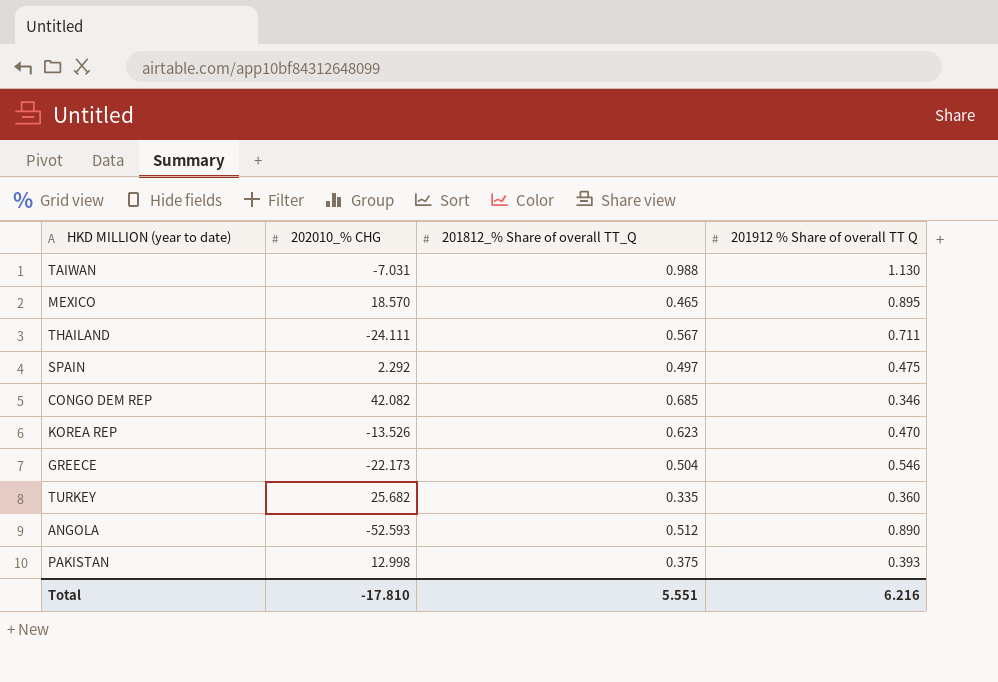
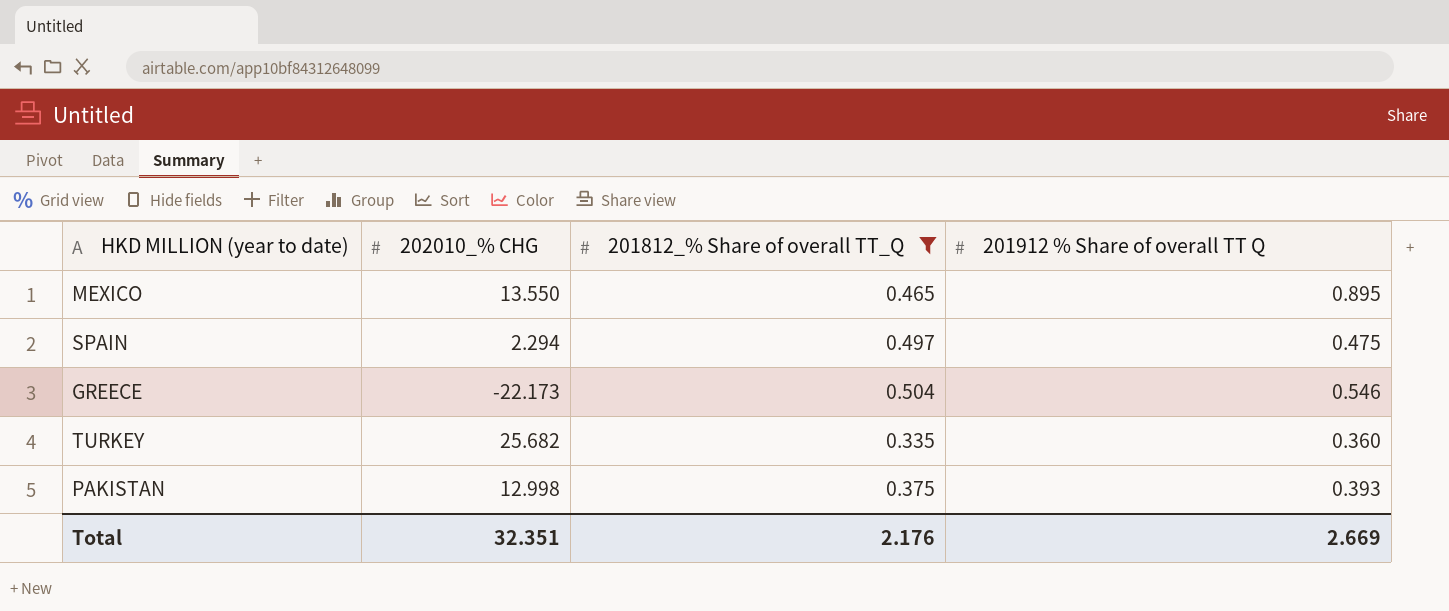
filter: none -> 201812_% Share of overall TT_Q <= 0.504
MEXICO | 202010_% CHG: 18.570 -> 13.550
SPAIN | 202010_% CHG: 2.292 -> 2.294
Total | 202010_% CHG: -17.810 -> 32.351
Total | 201812_% Share of overall TT_Q: 5.551 -> 2.176
Total | 201912 % Share of overall TT Q: 6.216 -> 2.669

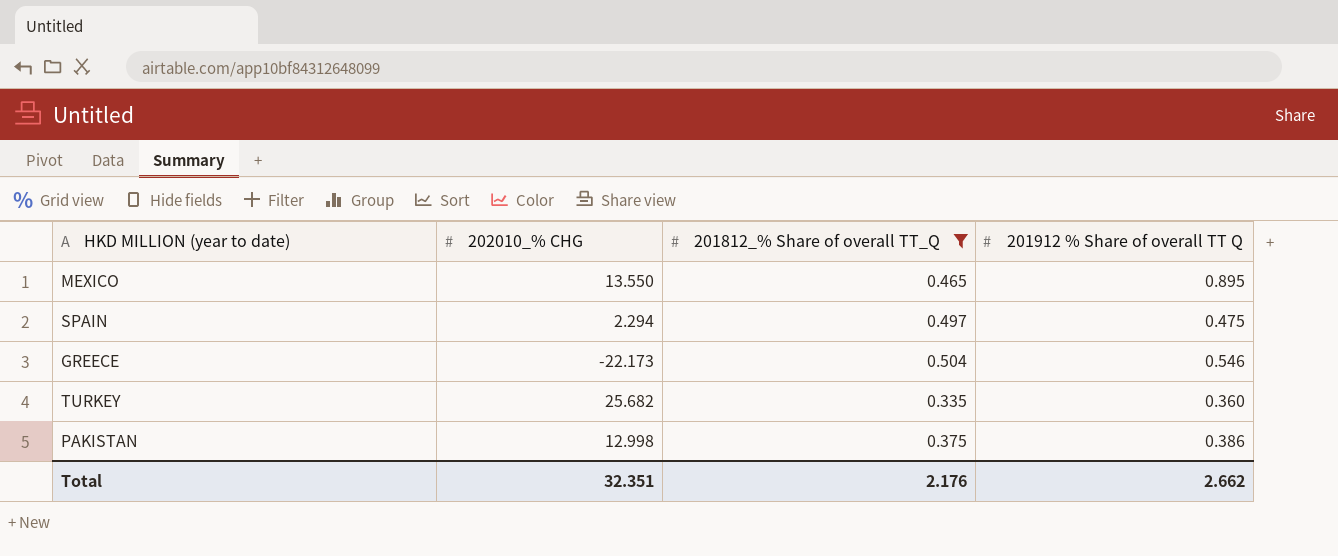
PAKISTAN | 201912 % Share of overall TT Q: 0.393 -> 0.386
Total | 201912 % Share of overall TT Q: 2.669 -> 2.662

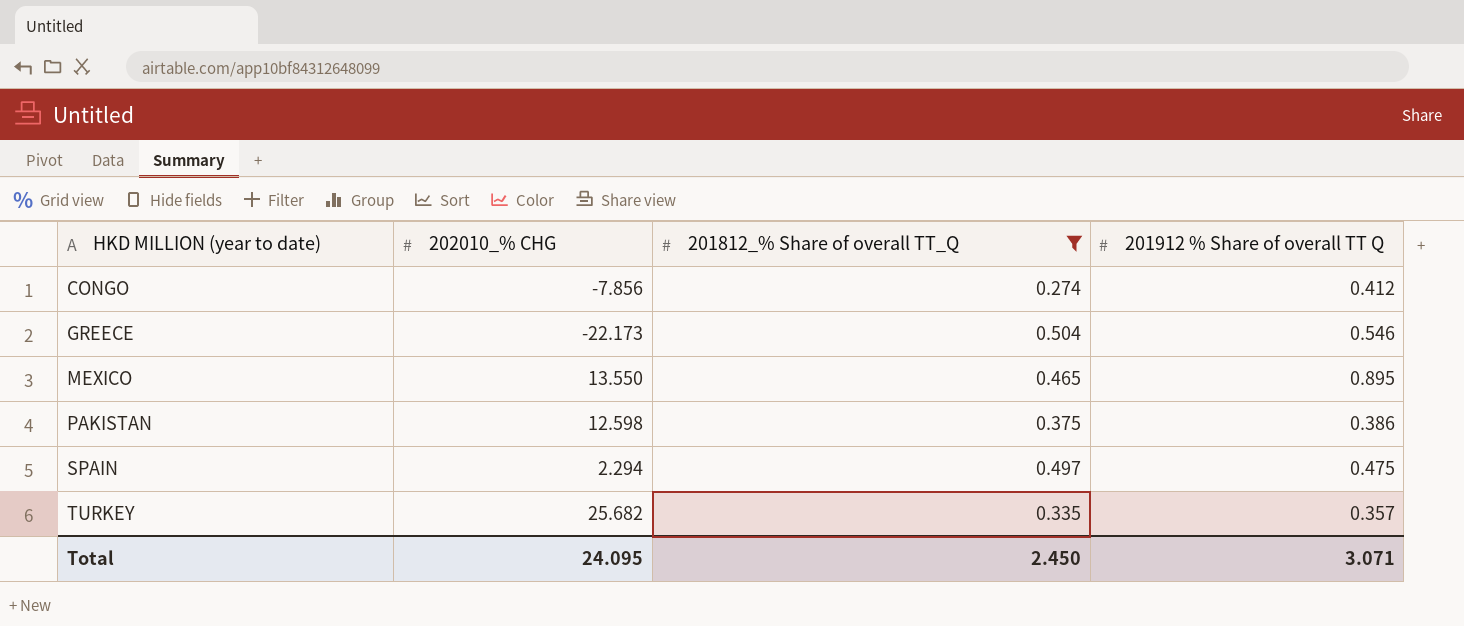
row order: none -> HKD MILLION (year to date) ascending
row CONGO: none -> -7.856 | 0.274 | 0.412
PAKISTAN | 202010_% CHG: 12.998 -> 12.598
TURKEY | 201912 % Share of overall TT Q: 0.360 -> 0.357
Total | 202010_% CHG: 32.351 -> 24.095
Total | 201812_% Share of overall TT_Q: 2.176 -> 2.450
Total | 201912 % Share of overall TT Q: 2.662 -> 3.071

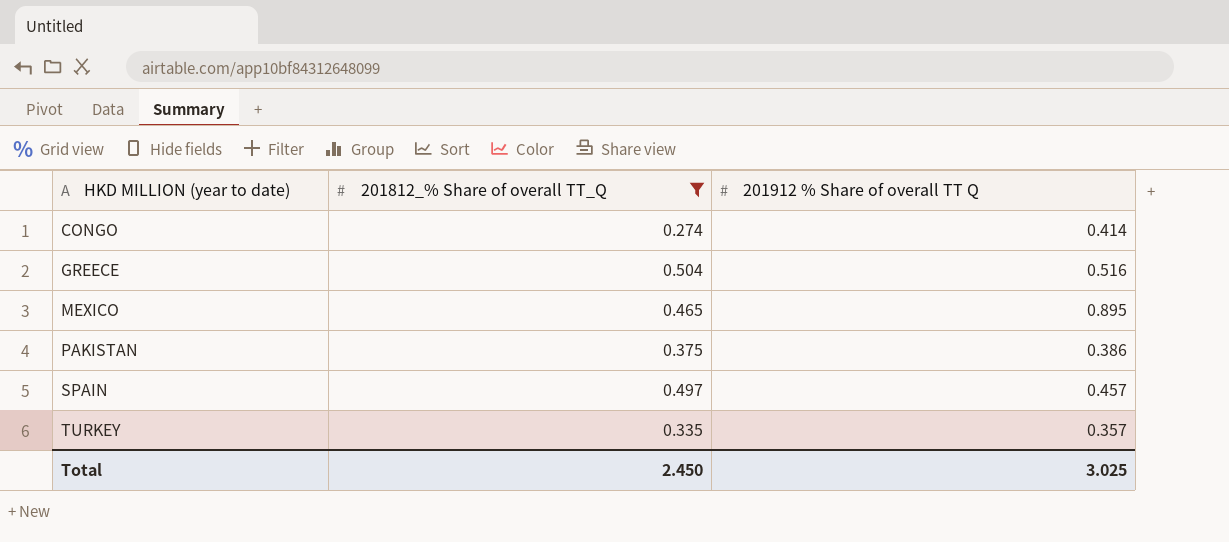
column 202010_% CHG | position: 2 -> none
CONGO | 201912 % Share of overall TT Q: 0.412 -> 0.414
GREECE | 201912 % Share of overall TT Q: 0.546 -> 0.516
SPAIN | 201912 % Share of overall TT Q: 0.475 -> 0.457
Total | 201912 % Share of overall TT Q: 3.071 -> 3.025

